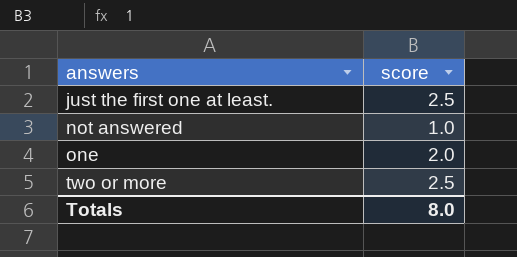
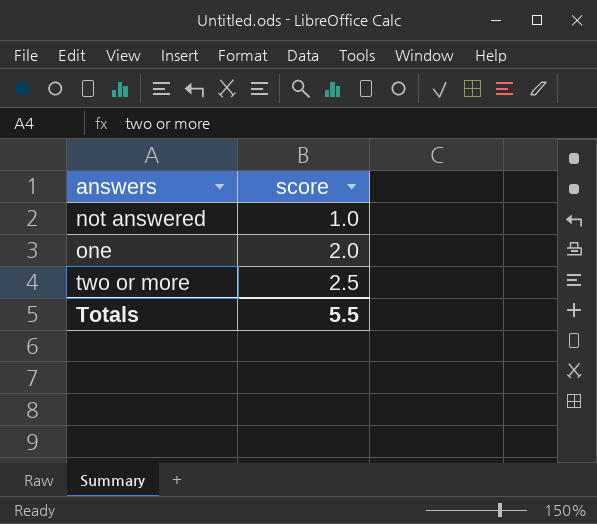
row just the first one at least.: 2.5 -> none
Totals | score: 8.0 -> 5.5

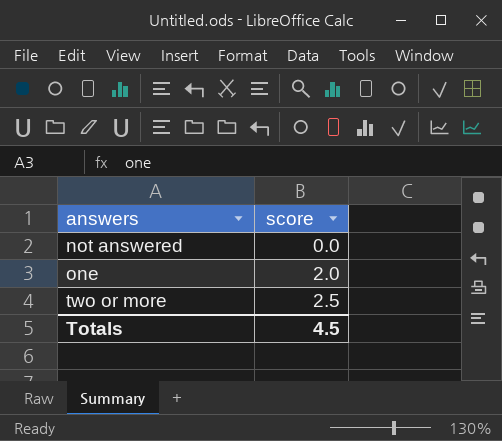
not answered | score: 1.0 -> 0.0
Totals | score: 5.5 -> 4.5

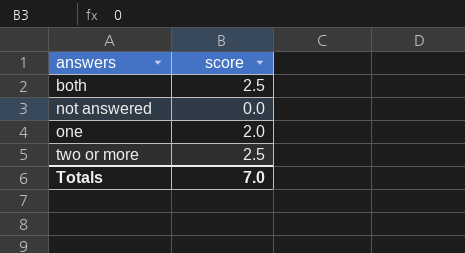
row both: none -> 2.5
Totals | score: 4.5 -> 7.0

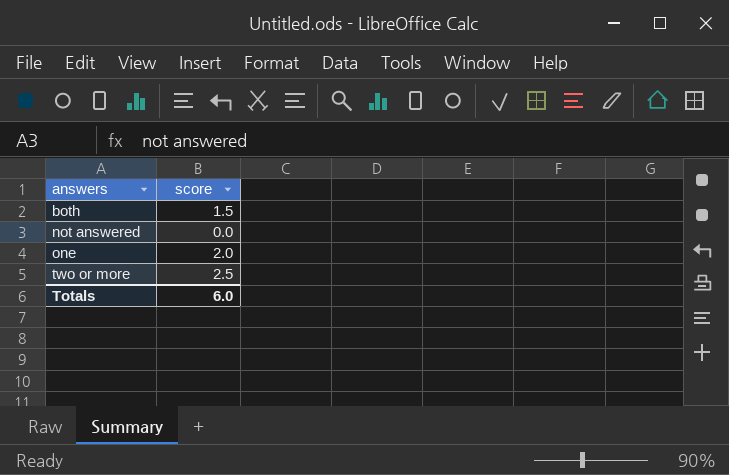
both | score: 2.5 -> 1.5
Totals | score: 7.0 -> 6.0

